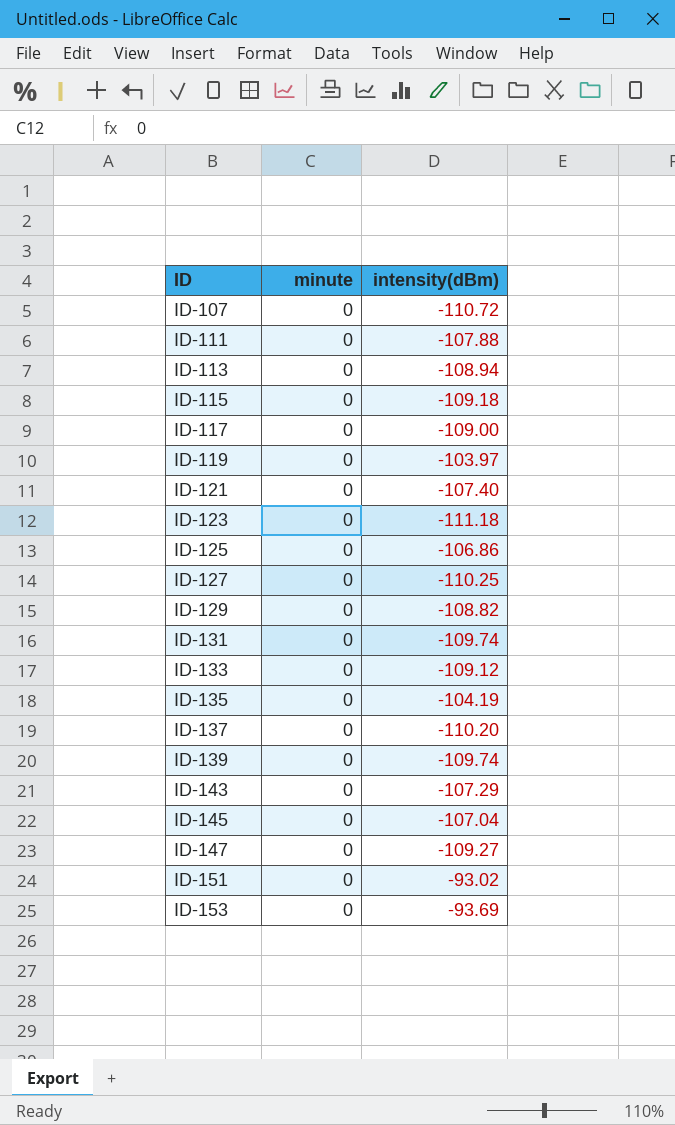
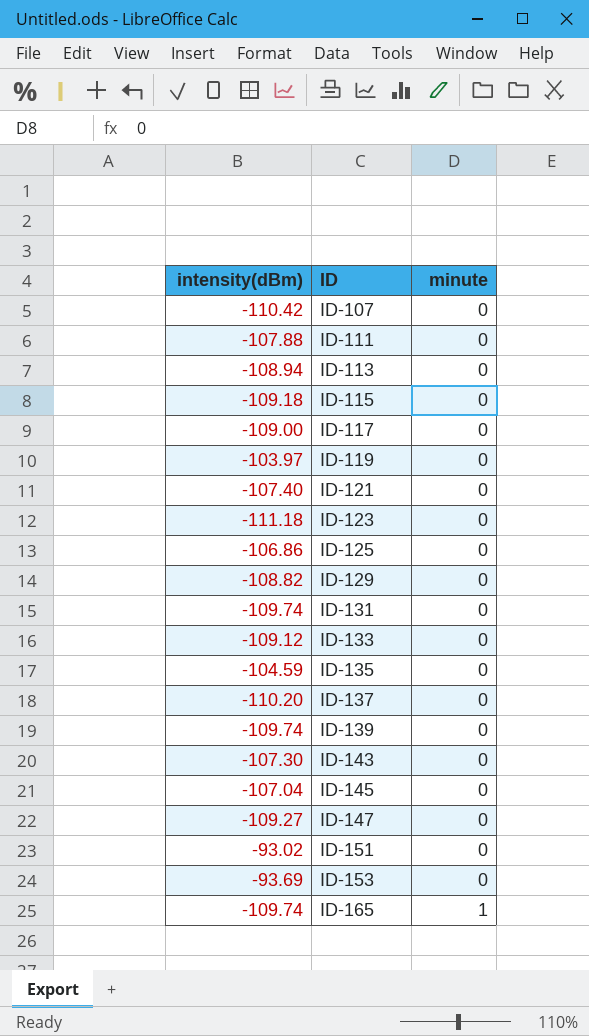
column intensity(dBm) | position: 3 -> 1
row ID-127: 0 | -110.25 -> none
ID-107 | intensity(dBm): -110.72 -> -110.42
ID-135 | intensity(dBm): -104.19 -> -104.59
ID-143 | intensity(dBm): -107.29 -> -107.30
row ID-165: none -> -109.74 | 1

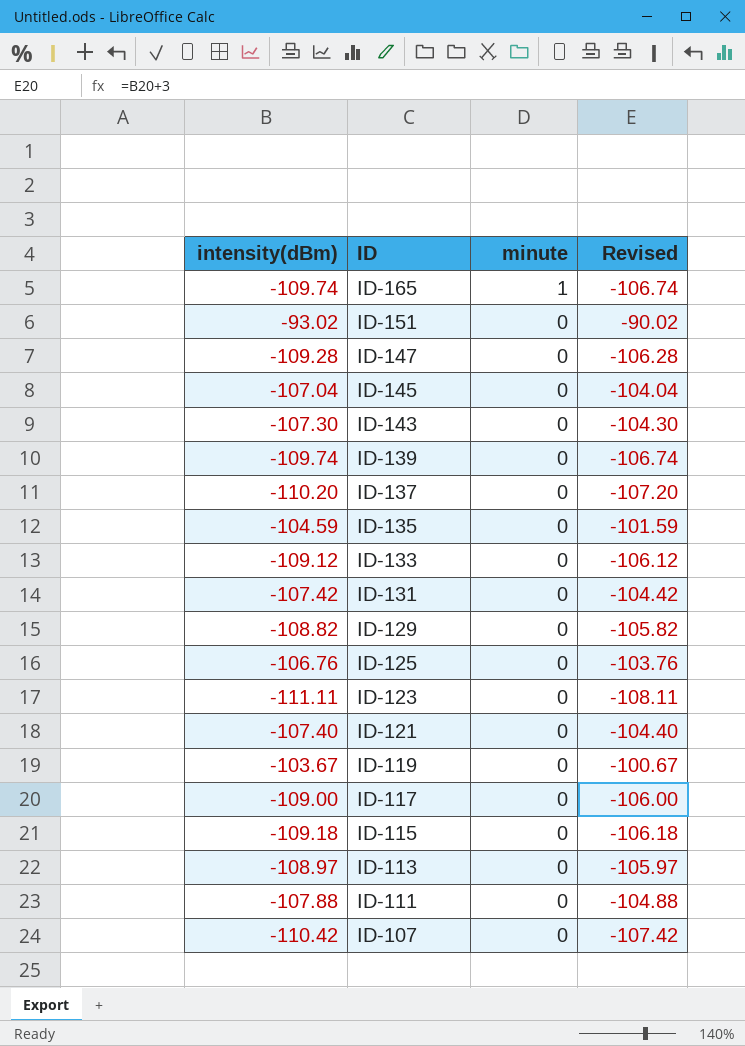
row order: ID ascending -> ID descending
column Revised | formula: none -> [intensity(dBm)] + 3
row ID-153: -93.69 | 0 -> none
ID-147 | intensity(dBm): -109.27 -> -109.28
ID-131 | intensity(dBm): -109.74 -> -107.42
ID-125 | intensity(dBm): -106.86 -> -106.76
ID-123 | intensity(dBm): -111.18 -> -111.11
ID-119 | intensity(dBm): -103.97 -> -103.67
ID-113 | intensity(dBm): -108.94 -> -108.97

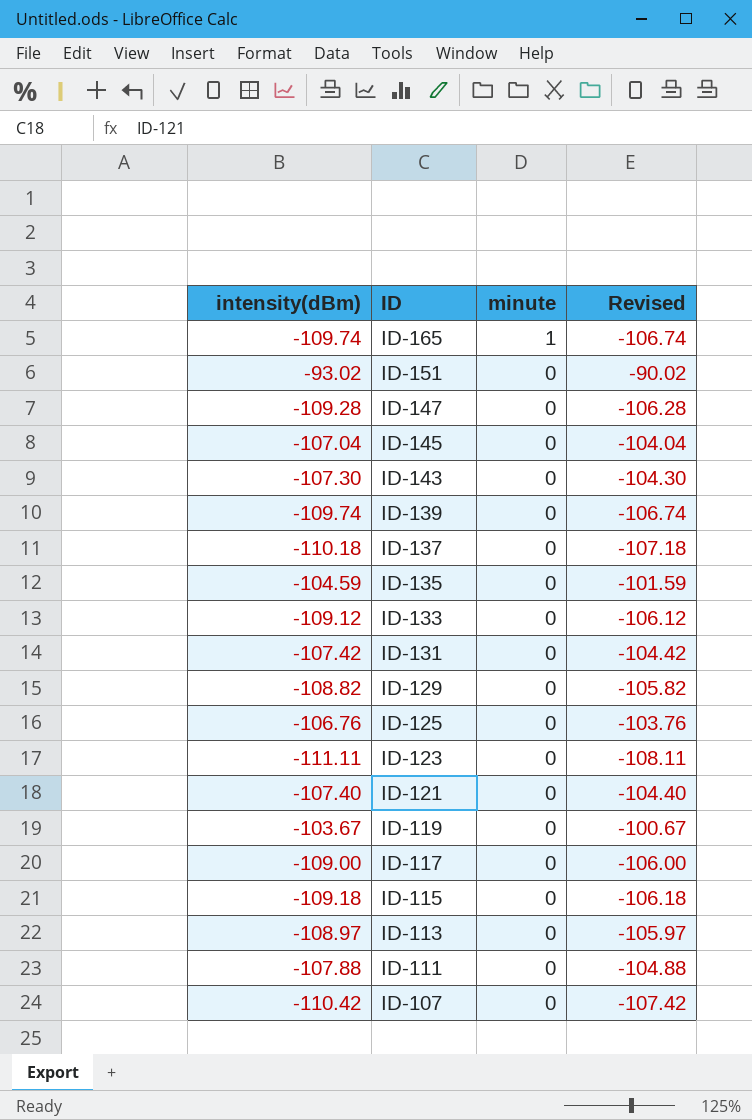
ID-137 | intensity(dBm): -110.20 -> -110.18
ID-137 | Revised: -107.20 -> -107.18

